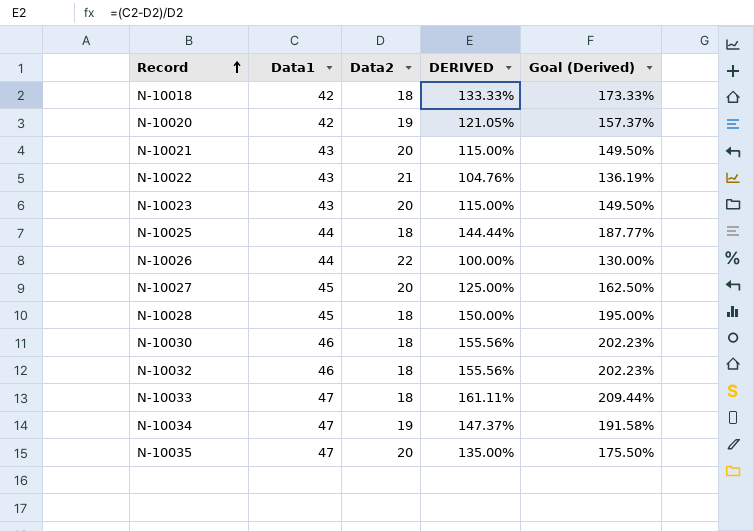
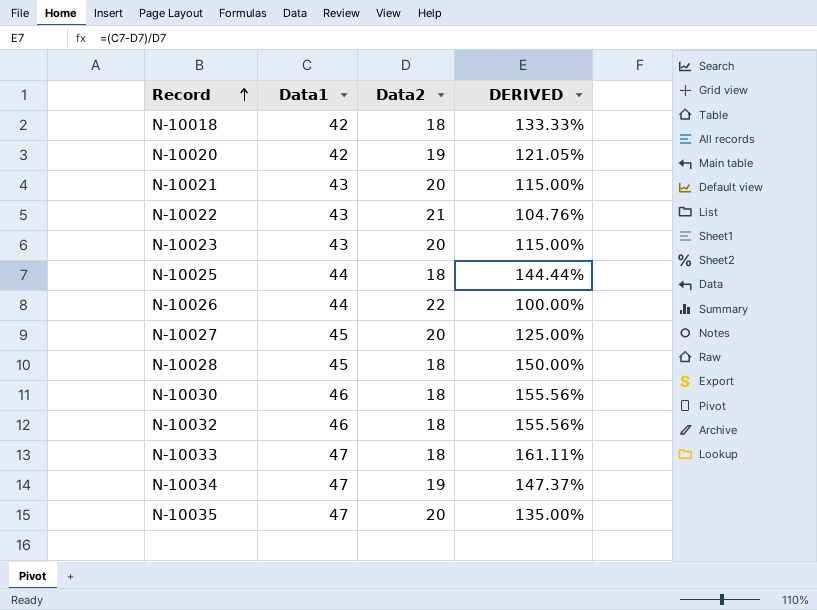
column Goal (Derived) | formula: [DERIVED] * 1.3 -> none

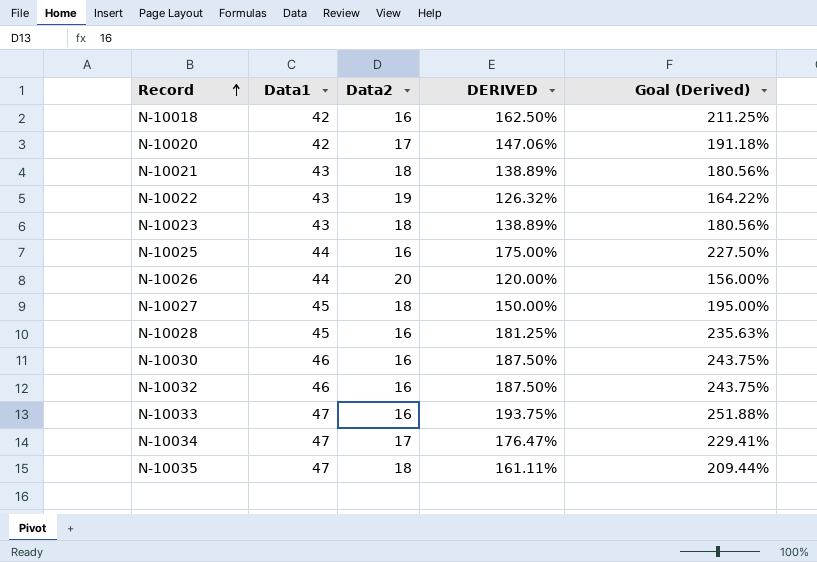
column Goal (Derived) | formula: none -> [DERIVED] * 1.3
N-10018 | Data2: 18 -> 16
N-10018 | DERIVED: 133.33% -> 162.50%
N-10020 | Data2: 19 -> 17
N-10020 | DERIVED: 121.05% -> 147.06%
N-10021 | Data2: 20 -> 18
N-10021 | DERIVED: 115.00% -> 138.89%
N-10022 | Data2: 21 -> 19
N-10022 | DERIVED: 104.76% -> 126.32%
N-10023 | Data2: 20 -> 18
N-10023 | DERIVED: 115.00% -> 138.89%
N-10025 | Data2: 18 -> 16
N-10025 | DERIVED: 144.44% -> 175.00%
N-10026 | Data2: 22 -> 20
N-10026 | DERIVED: 100.00% -> 120.00%
N-10027 | Data2: 20 -> 18
N-10027 | DERIVED: 125.00% -> 150.00%
N-10028 | Data2: 18 -> 16
N-10028 | DERIVED: 150.00% -> 181.25%
N-10030 | Data2: 18 -> 16
N-10030 | DERIVED: 155.56% -> 187.50%
N-10032 | Data2: 18 -> 16
N-10032 | DERIVED: 155.56% -> 187.50%
N-10033 | Data2: 18 -> 16
N-10033 | DERIVED: 161.11% -> 193.75%
N-10034 | Data2: 19 -> 17
N-10034 | DERIVED: 147.37% -> 176.47%
N-10035 | Data2: 20 -> 18
N-10035 | DERIVED: 135.00% -> 161.11%

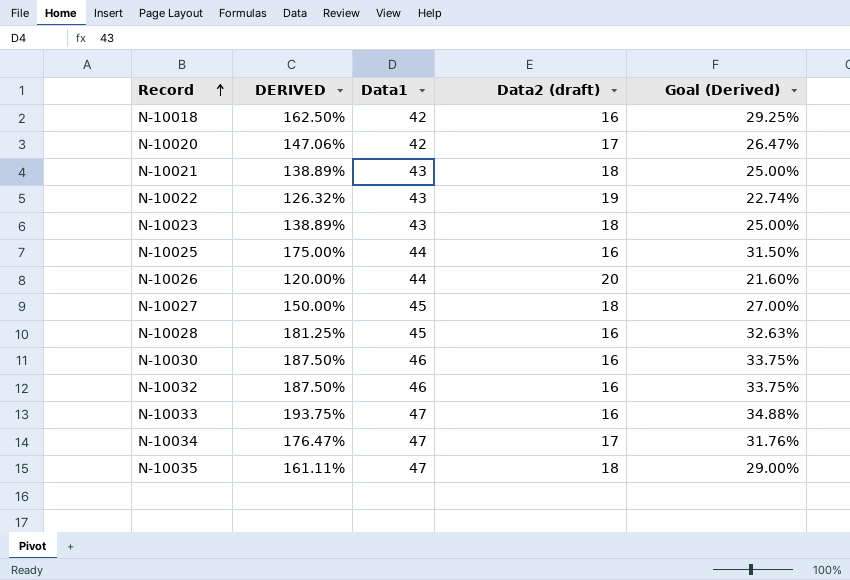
column DERIVED | position: 4 -> 2
column name: Data2 -> Data2 (draft)
column Goal (Derived) | formula: [DERIVED] * 1.3 -> [DERIVED] * 0.18

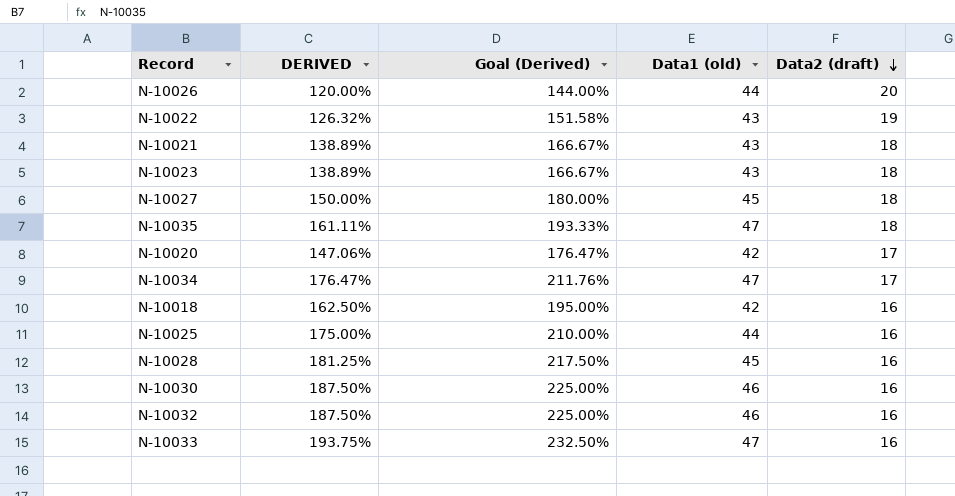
row order: Record ascending -> Data2 (draft) descending
column Goal (Derived) | formula: [DERIVED] * 0.18 -> [DERIVED] * 1.2
column Goal (Derived) | position: 5 -> 3
column name: Data1 -> Data1 (old)

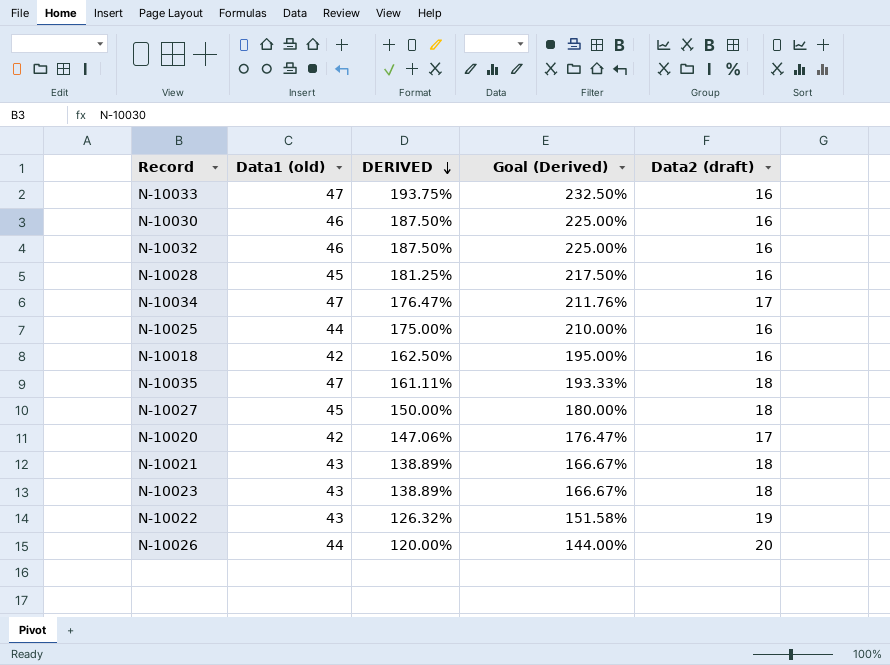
row order: Data2 (draft) descending -> DERIVED descending
column Data1 (old) | position: 4 -> 2

